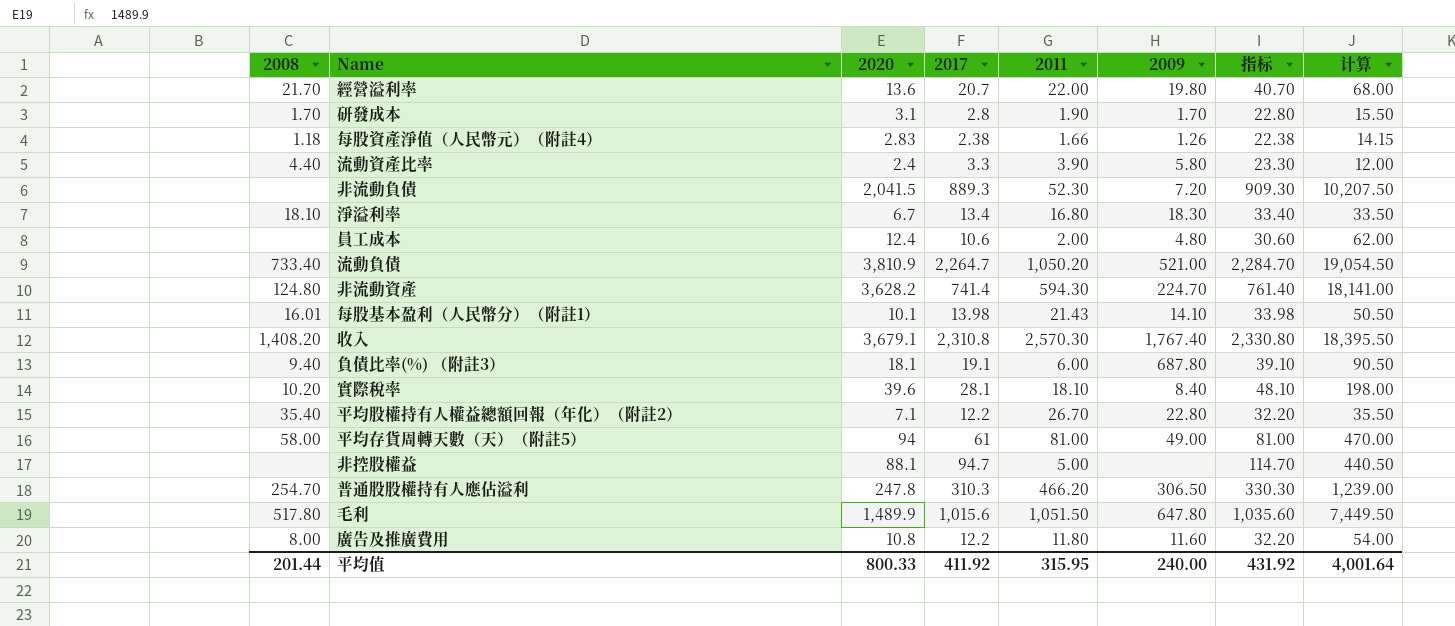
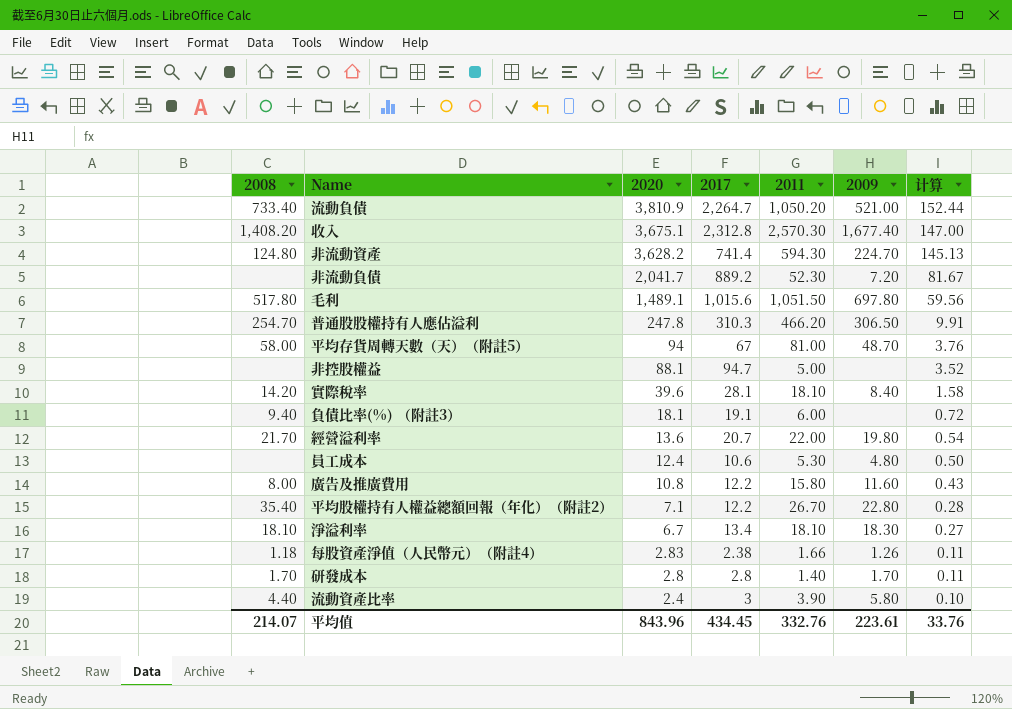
row order: none -> 2020 descending
column 指标 | formula: [2017] + 20 -> none
column 计算 | formula: [2020] * 5 -> [2020] * 0.04
row 每股基本盈利（人民幣分）（附註1）: 16.01 | 10.1 | 13.98 | 21.43 | 14.10 | 33.98 | 50.50 -> none
收入 | 2020: 3,679.1 -> 3,675.1
收入 | 2017: 2,310.8 -> 2,312.8
收入 | 2009: 1,767.40 -> 1,677.40
非流動負債 | 2020: 2,041.5 -> 2,041.7
非流動負債 | 2017: 889.3 -> 889.2
毛利 | 2020: 1,489.9 -> 1,489.1
毛利 | 2009: 647.80 -> 697.80
平均存貨周轉天數（天）（附註5） | 2017: 61 -> 67
平均存貨周轉天數（天）（附註5） | 2009: 49.00 -> 48.70
實際稅率 | 2008: 10.20 -> 14.20
負債比率(%) （附註3） | 2009: 687.80 -> none
員工成本 | 2011: 2.00 -> 5.30
廣告及推廣費用 | 2011: 11.80 -> 15.80
淨溢利率 | 2011: 16.80 -> 18.10
研發成本 | 2020: 3.1 -> 2.8
研發成本 | 2011: 1.90 -> 1.40
流動資產比率 | 2017: 3.3 -> 3
平均值 | 2008: 201.44 -> 214.07
平均值 | 2020: 800.33 -> 843.96
平均值 | 2017: 411.92 -> 434.45
平均值 | 2011: 315.95 -> 332.76
平均值 | 2009: 240.00 -> 223.61
平均值 | 计算: 4,001.64 -> 33.76

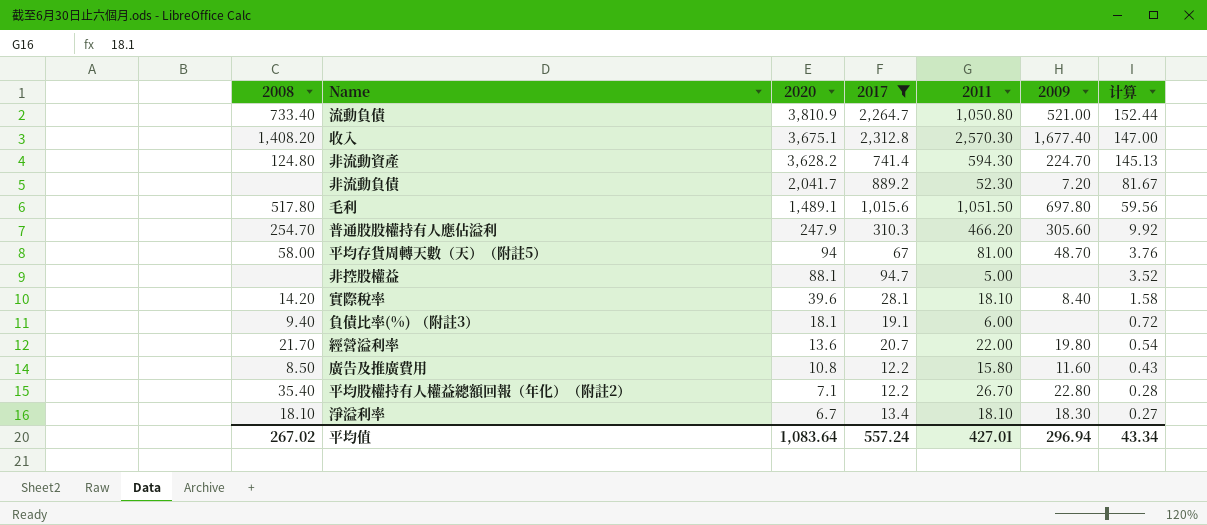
filter: none -> 2017 >= 12.2
流動負債 | 2011: 1,050.20 -> 1,050.80
普通股股權持有人應佔溢利 | 2020: 247.8 -> 247.9
普通股股權持有人應佔溢利 | 2009: 306.50 -> 305.60
普通股股權持有人應佔溢利 | 计算: 9.91 -> 9.92
廣告及推廣費用 | 2008: 8.00 -> 8.50
平均值 | 2008: 214.07 -> 267.02
平均值 | 2020: 843.96 -> 1,083.64
平均值 | 2017: 434.45 -> 557.24
平均值 | 2011: 332.76 -> 427.01
平均值 | 2009: 223.61 -> 296.94
平均值 | 计算: 33.76 -> 43.34

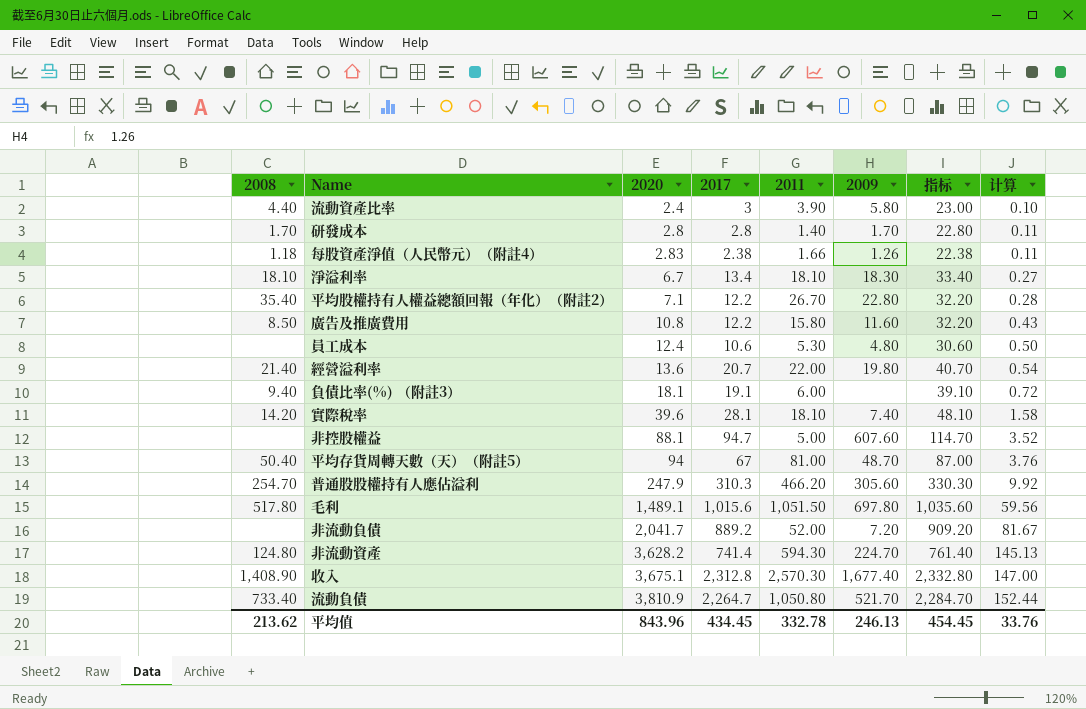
filter: 2017 >= 12.2 -> none
row order: 2020 descending -> 2020 ascending
column 指标 | formula: none -> [2017] + 20
經營溢利率 | 2008: 21.70 -> 21.40
實際稅率 | 2009: 8.40 -> 7.40
非控股權益 | 2009: none -> 607.60
平均存貨周轉天數（天）（附註5） | 2008: 58.00 -> 50.40
非流動負債 | 2011: 52.30 -> 52.00
收入 | 2008: 1,408.20 -> 1,408.90
流動負債 | 2009: 521.00 -> 521.70
平均值 | 2008: 267.02 -> 213.62
平均值 | 2020: 1,083.64 -> 843.96
平均值 | 2017: 557.24 -> 434.45
平均值 | 2011: 427.01 -> 332.78
平均值 | 2009: 296.94 -> 246.13
平均值 | 计算: 43.34 -> 33.76

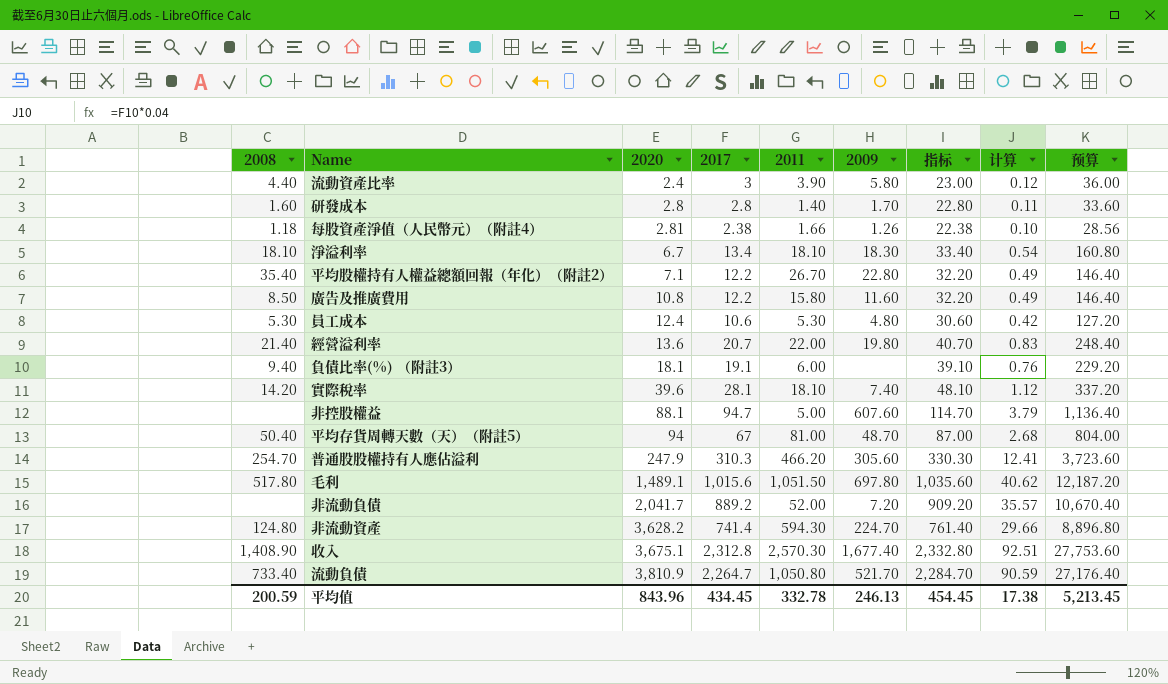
column 计算 | formula: [2020] * 0.04 -> [2017] * 0.04
column 预算 | formula: none -> [2017] * 12
研發成本 | 2008: 1.70 -> 1.60
每股資產淨值（人民幣元）（附註4） | 2020: 2.83 -> 2.81
員工成本 | 2008: none -> 5.30
平均值 | 2008: 213.62 -> 200.59
平均值 | 计算: 33.76 -> 17.38

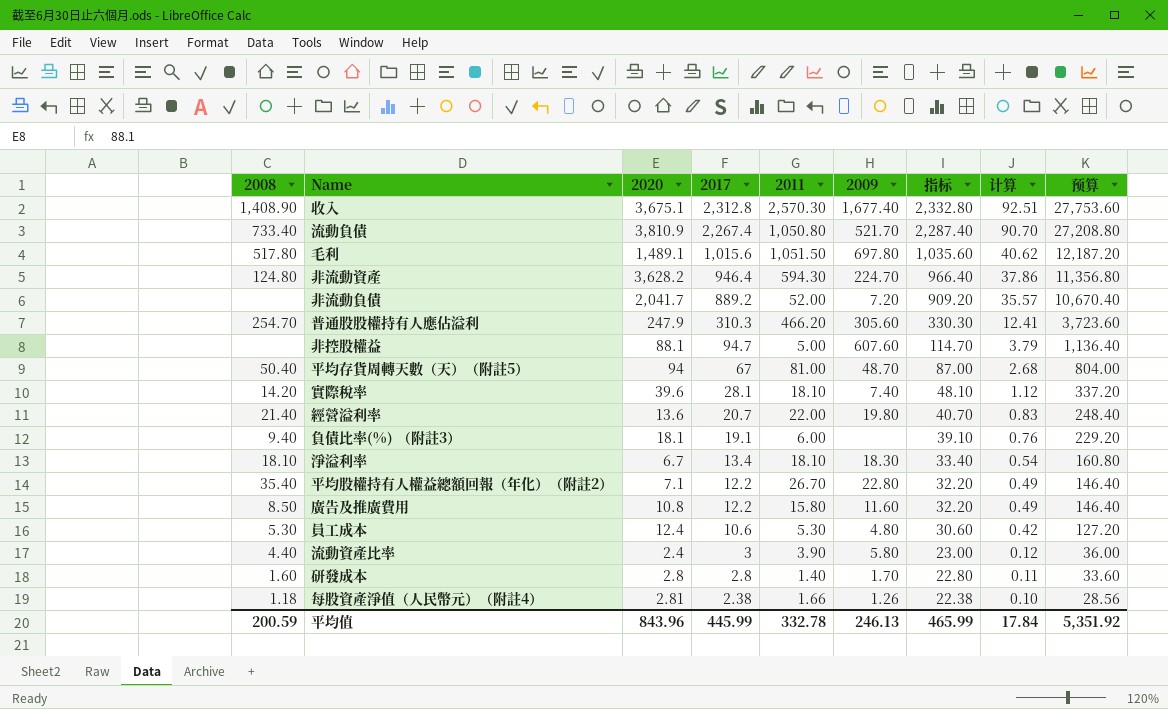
row order: 2020 ascending -> 2017 descending
流動負債 | 2017: 2,264.7 -> 2,267.4
流動負債 | 指标: 2,284.70 -> 2,287.40
流動負債 | 计算: 90.59 -> 90.70
流動負債 | 预算: 27,176.40 -> 27,208.80
非流動資產 | 2017: 741.4 -> 946.4
非流動資產 | 指标: 761.40 -> 966.40
非流動資產 | 计算: 29.66 -> 37.86
非流動資產 | 预算: 8,896.80 -> 11,356.80
平均值 | 2017: 434.45 -> 445.99
平均值 | 指标: 454.45 -> 465.99
平均值 | 计算: 17.38 -> 17.84
平均值 | 预算: 5,213.45 -> 5,351.92

